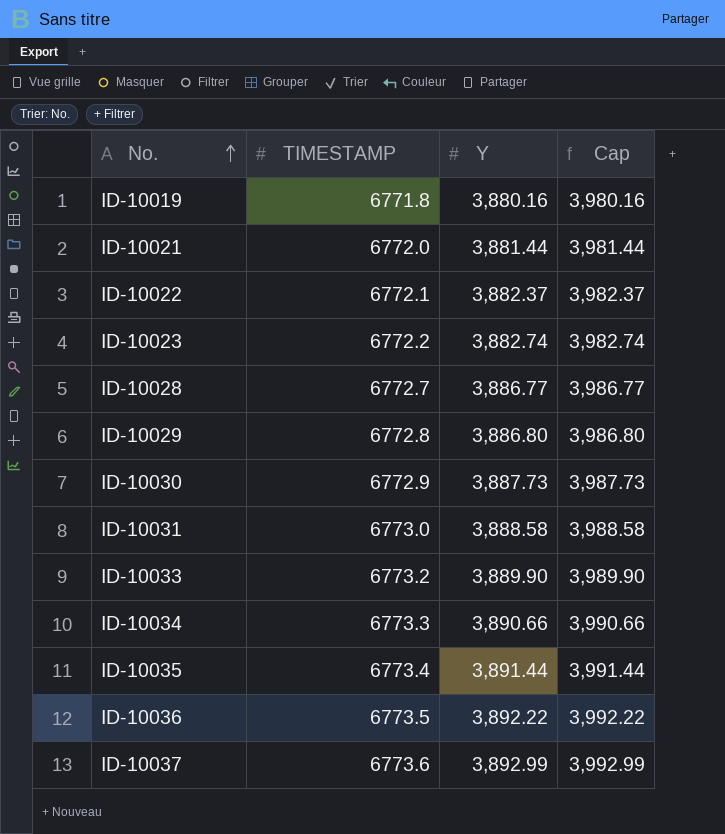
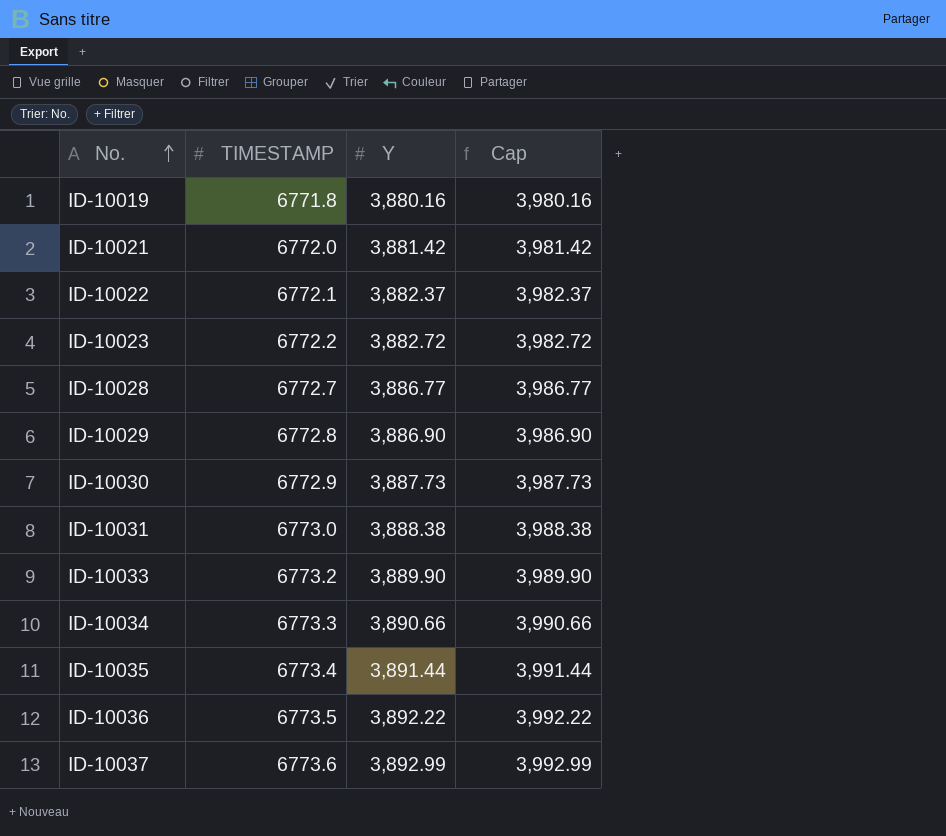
ID-10021 | Y: 3,881.44 -> 3,881.42
ID-10021 | Cap: 3,981.44 -> 3,981.42
ID-10023 | Y: 3,882.74 -> 3,882.72
ID-10023 | Cap: 3,982.74 -> 3,982.72
ID-10029 | Y: 3,886.80 -> 3,886.90
ID-10029 | Cap: 3,986.80 -> 3,986.90
ID-10031 | Y: 3,888.58 -> 3,888.38
ID-10031 | Cap: 3,988.58 -> 3,988.38

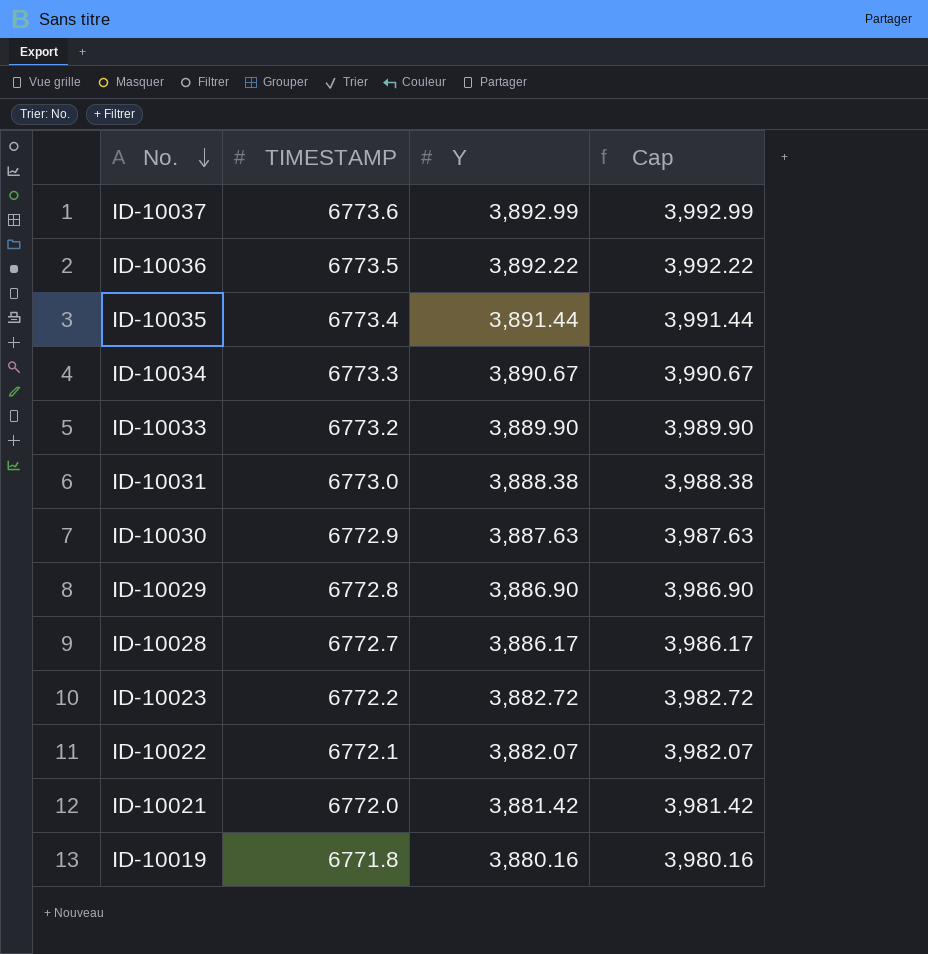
row order: No. ascending -> No. descending
ID-10034 | Y: 3,890.66 -> 3,890.67
ID-10034 | Cap: 3,990.66 -> 3,990.67
ID-10030 | Y: 3,887.73 -> 3,887.63
ID-10030 | Cap: 3,987.73 -> 3,987.63
ID-10028 | Y: 3,886.77 -> 3,886.17
ID-10028 | Cap: 3,986.77 -> 3,986.17
ID-10022 | Y: 3,882.37 -> 3,882.07
ID-10022 | Cap: 3,982.37 -> 3,982.07

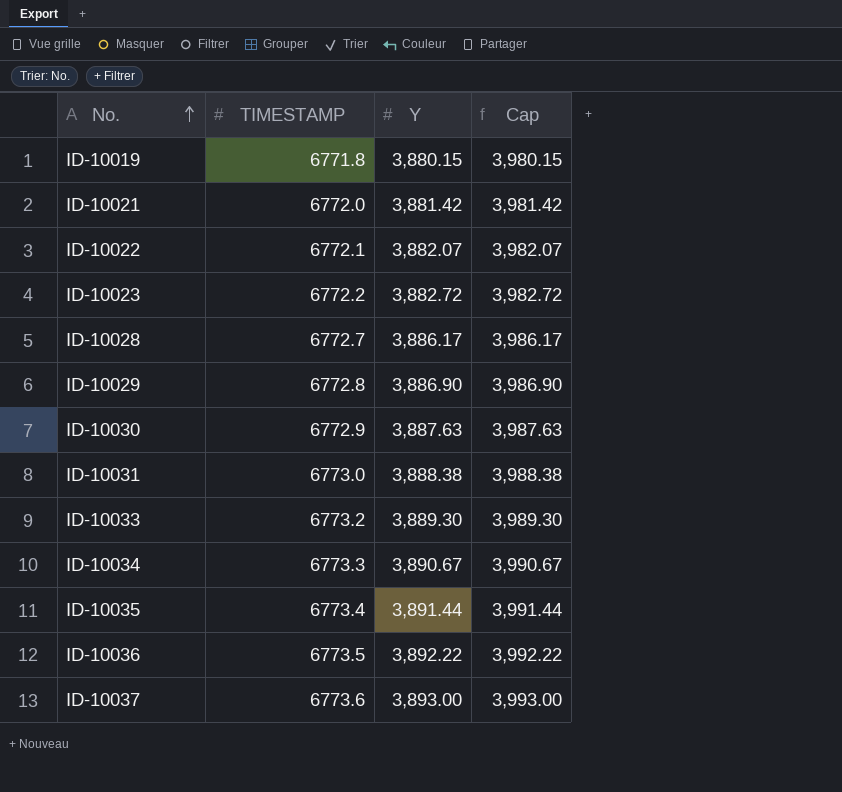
row order: No. descending -> No. ascending
ID-10019 | Y: 3,880.16 -> 3,880.15
ID-10019 | Cap: 3,980.16 -> 3,980.15
ID-10033 | Y: 3,889.90 -> 3,889.30
ID-10033 | Cap: 3,989.90 -> 3,989.30
ID-10037 | Y: 3,892.99 -> 3,893.00
ID-10037 | Cap: 3,992.99 -> 3,993.00

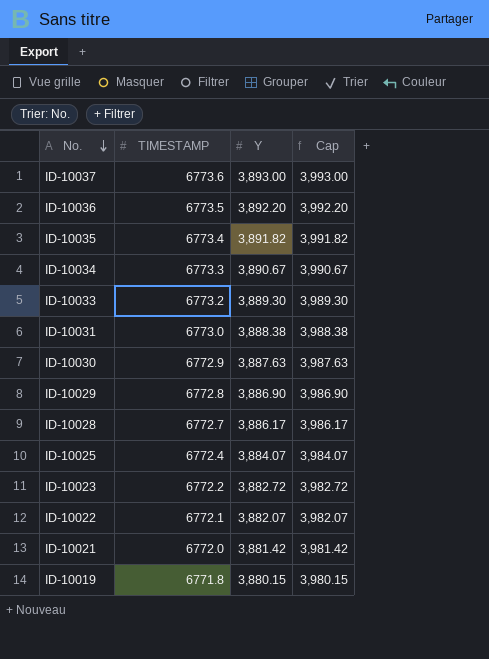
row order: No. ascending -> No. descending
ID-10036 | Y: 3,892.22 -> 3,892.20
ID-10036 | Cap: 3,992.22 -> 3,992.20
ID-10035 | Y: 3,891.44 -> 3,891.82
ID-10035 | Cap: 3,991.44 -> 3,991.82
row ID-10025: none -> 6772.4 | 3,884.07 | 3,984.07

